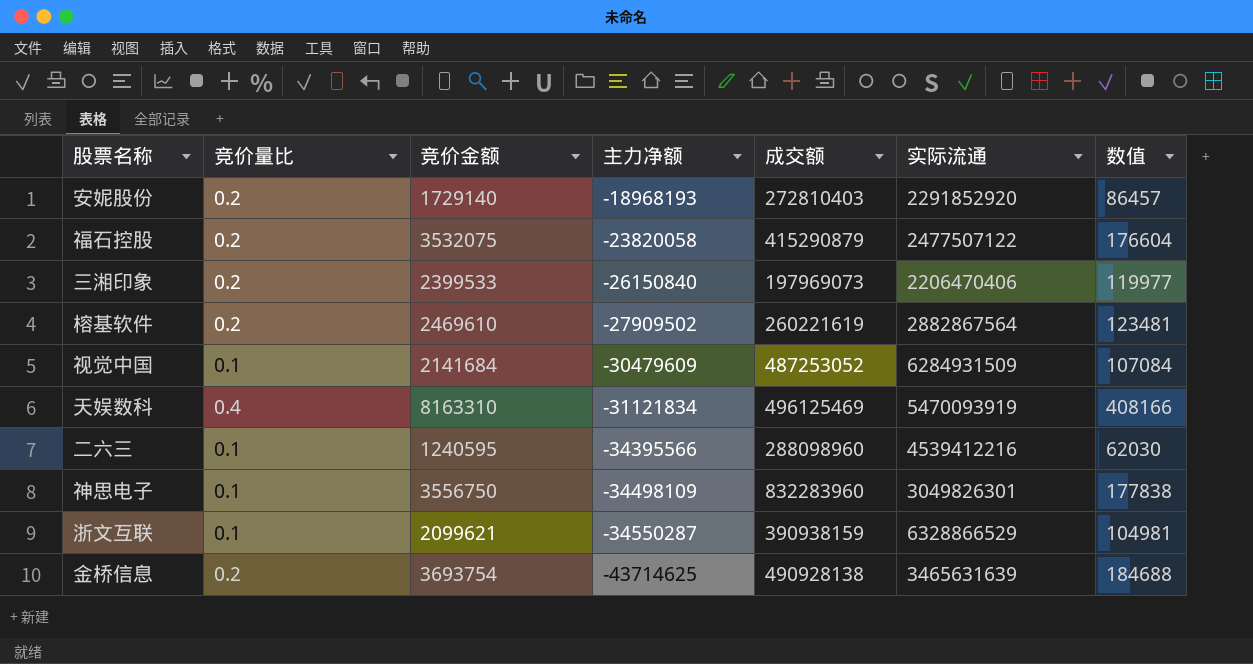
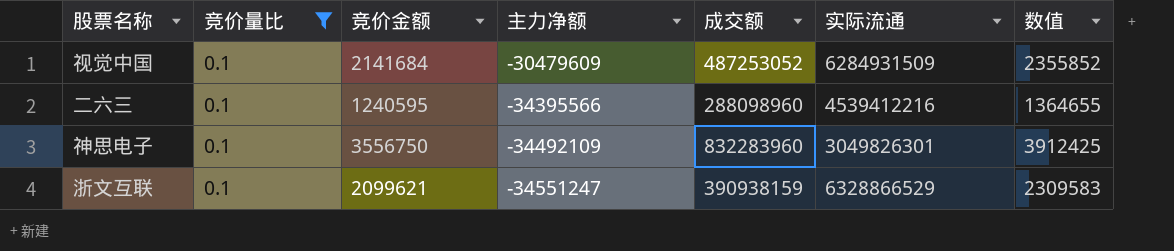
filter: none -> 竞价量比 = 0.1
column 数值 | formula: [竞价金额] * 0.05 -> [竞价金额] * 1.1
神思电子 | 主力净额: -34498109 -> -34492109
浙文互联 | 主力净额: -34550287 -> -34551247

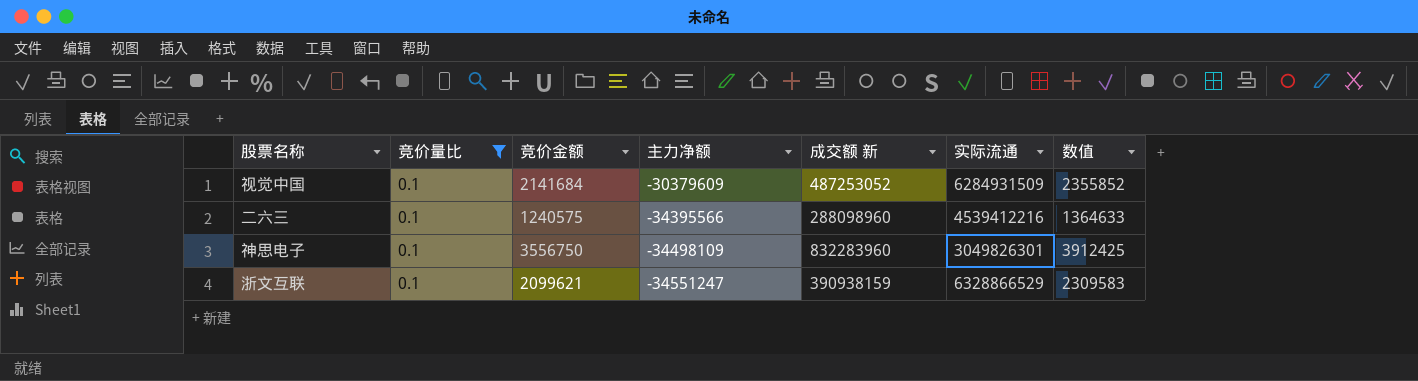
column name: 成交额 -> 成交额 新
视觉中国 | 主力净额: -30479609 -> -30379609
二六三 | 竞价金额: 1240595 -> 1240575
二六三 | 数值: 1364655 -> 1364633
神思电子 | 主力净额: -34492109 -> -34498109

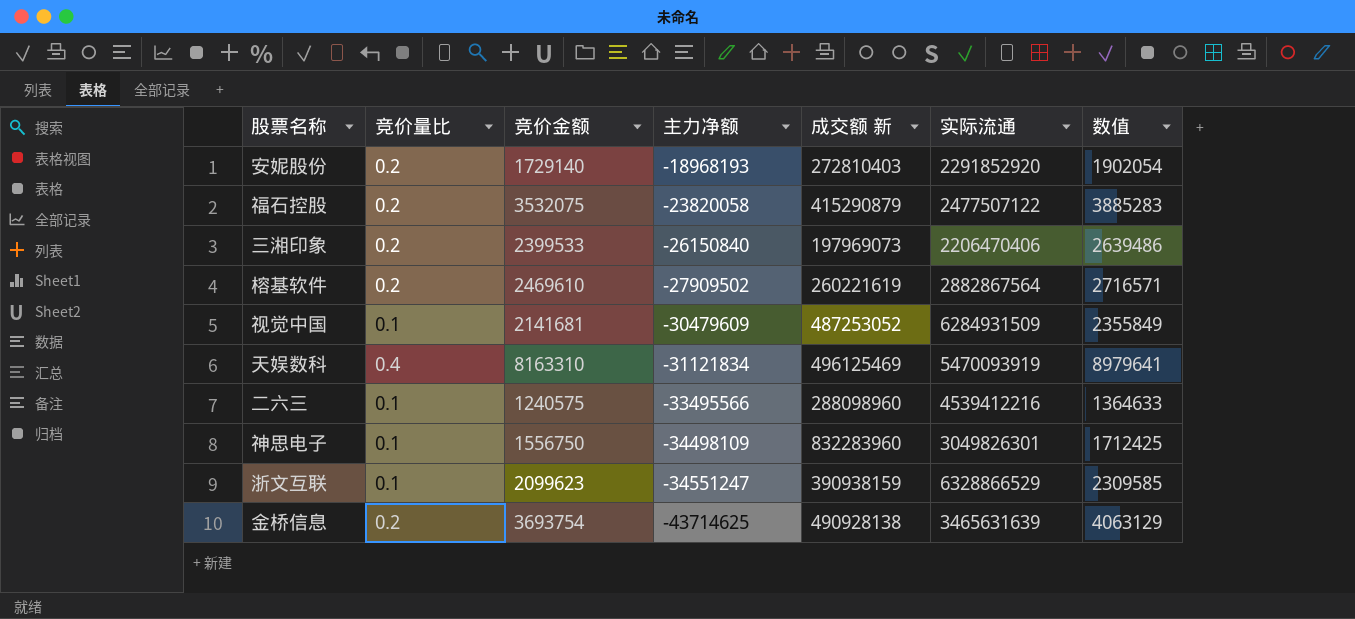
filter: 竞价量比 = 0.1 -> none
视觉中国 | 竞价金额: 2141684 -> 2141681
视觉中国 | 主力净额: -30379609 -> -30479609
视觉中国 | 数值: 2355852 -> 2355849
二六三 | 主力净额: -34395566 -> -33495566
神思电子 | 竞价金额: 3556750 -> 1556750
神思电子 | 数值: 3912425 -> 1712425
浙文互联 | 竞价金额: 2099621 -> 2099623
浙文互联 | 数值: 2309583 -> 2309585

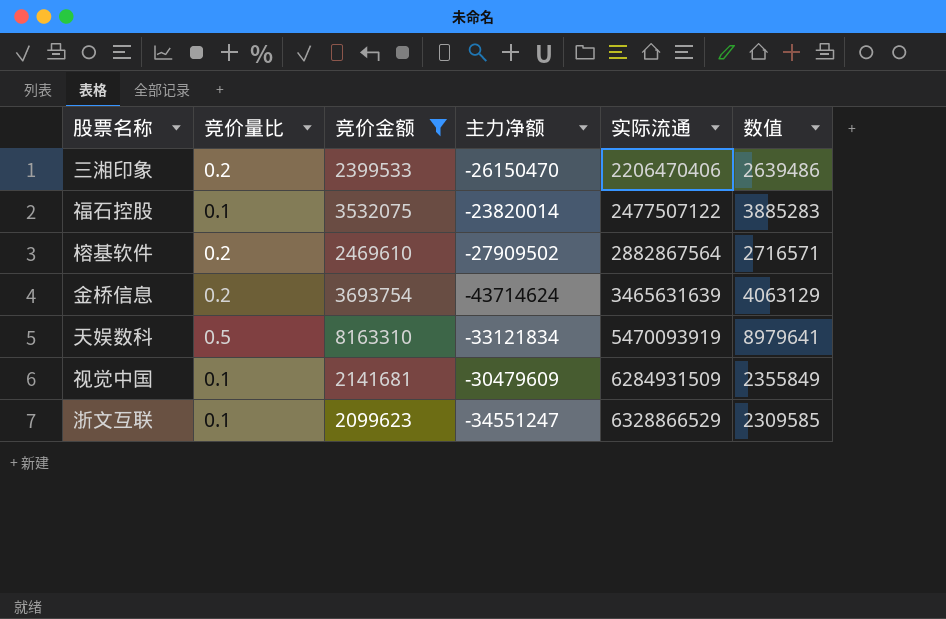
filter: none -> 竞价金额 >= 2099623
row order: 主力净额 descending -> 实际流通 ascending
column 成交额 新 | position: 5 -> none
三湘印象 | 主力净额: -26150840 -> -26150470
福石控股 | 竞价量比: 0.2 -> 0.1
福石控股 | 主力净额: -23820058 -> -23820014
金桥信息 | 主力净额: -43714625 -> -43714624
天娱数科 | 竞价量比: 0.4 -> 0.5
天娱数科 | 主力净额: -31121834 -> -33121834

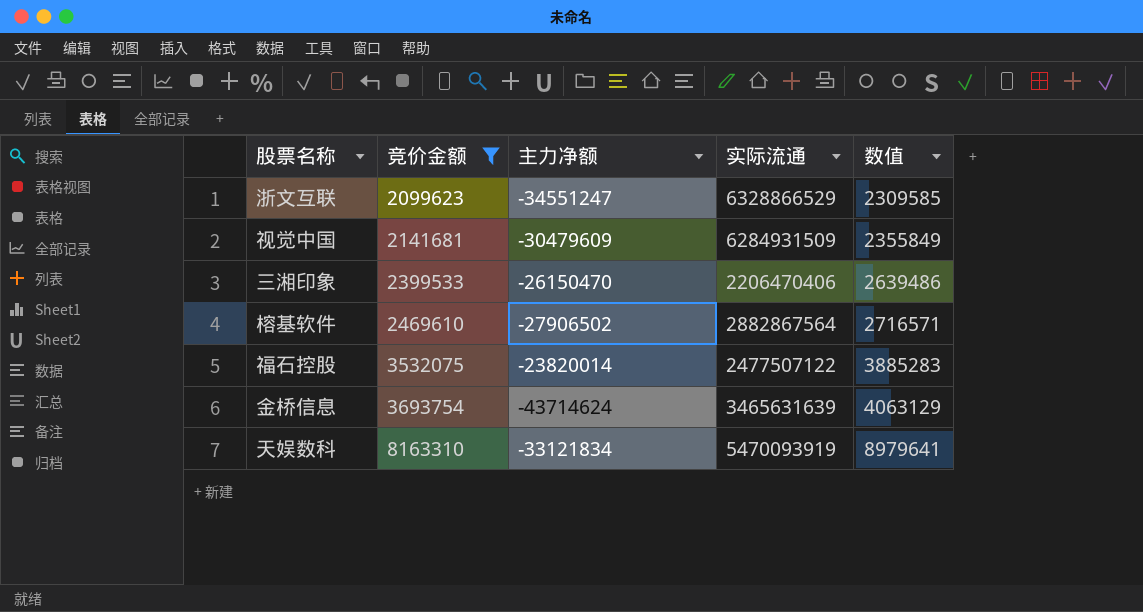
row order: 实际流通 ascending -> 竞价金额 ascending
column 竞价量比 | position: 2 -> none
榕基软件 | 主力净额: -27909502 -> -27906502

